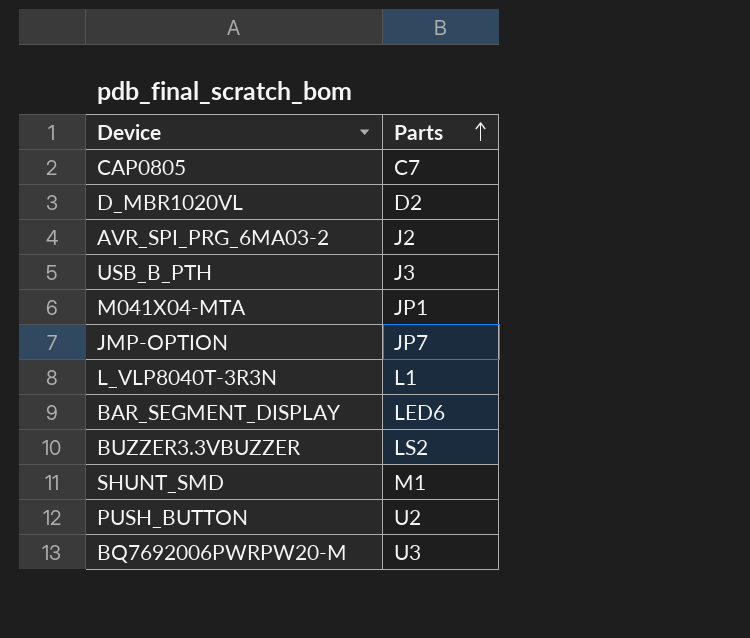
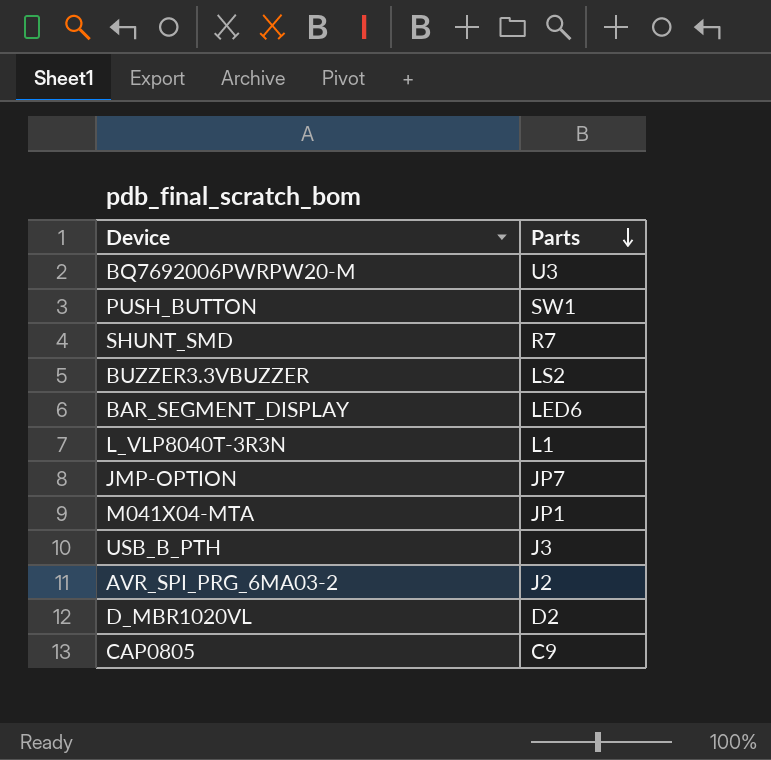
row order: Parts ascending -> Parts descending
PUSH_BUTTON | Parts: U2 -> SW1
SHUNT_SMD | Parts: M1 -> R7
CAP0805 | Parts: C7 -> C9

